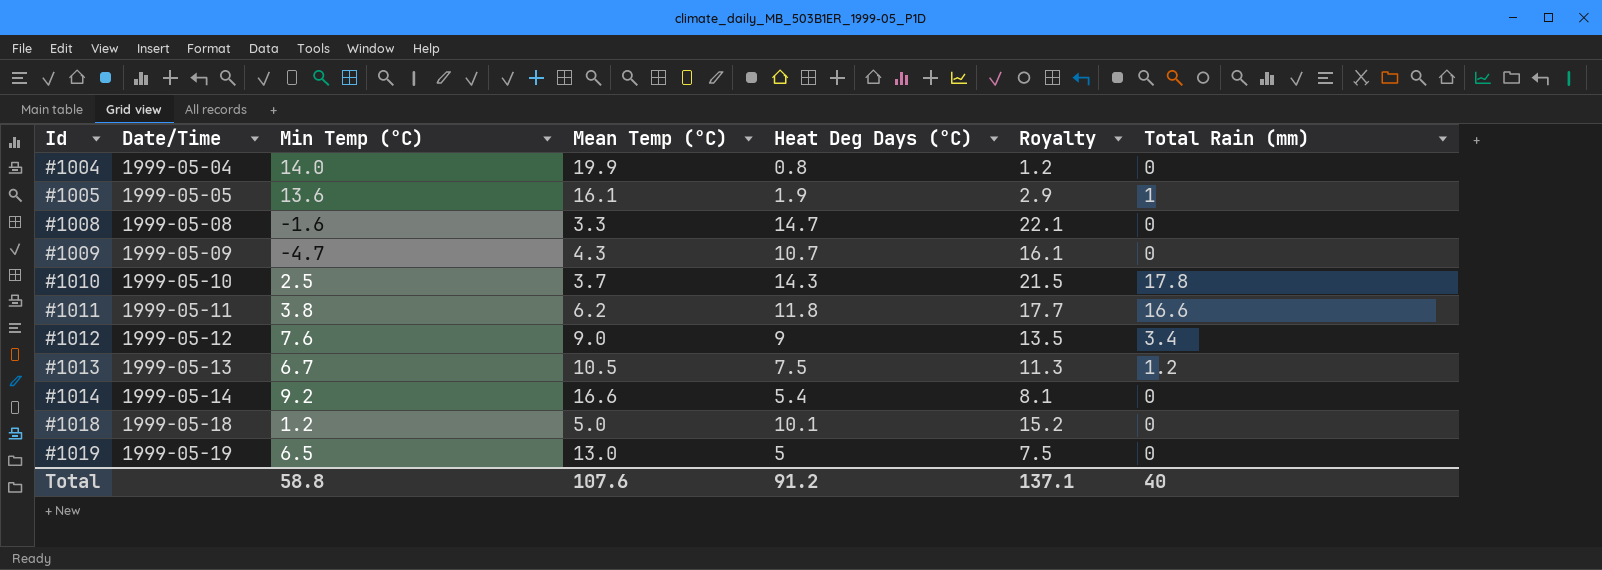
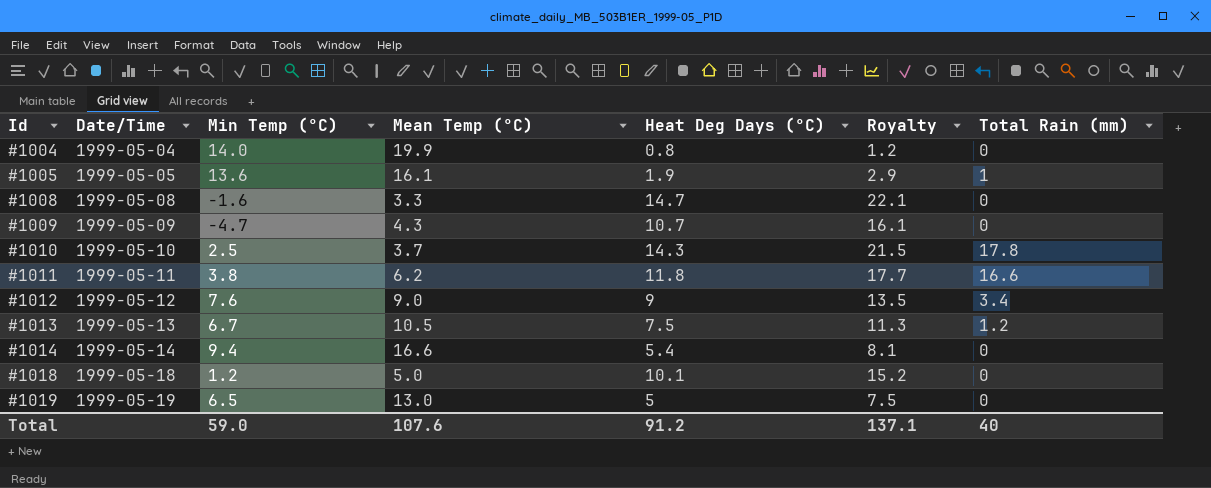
#1014 | Min Temp (°C): 9.2 -> 9.4
Total | Min Temp (°C): 58.8 -> 59.0

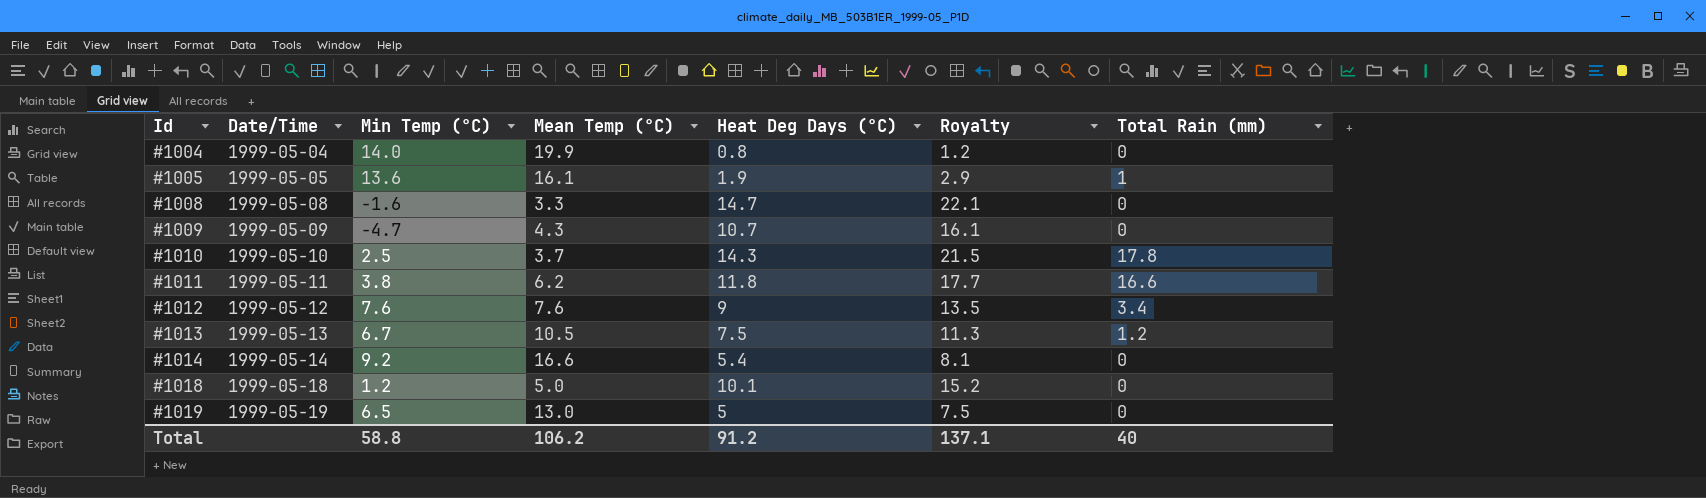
#1012 | Mean Temp (°C): 9.0 -> 7.6
#1014 | Min Temp (°C): 9.4 -> 9.2
Total | Min Temp (°C): 59.0 -> 58.8
Total | Mean Temp (°C): 107.6 -> 106.2

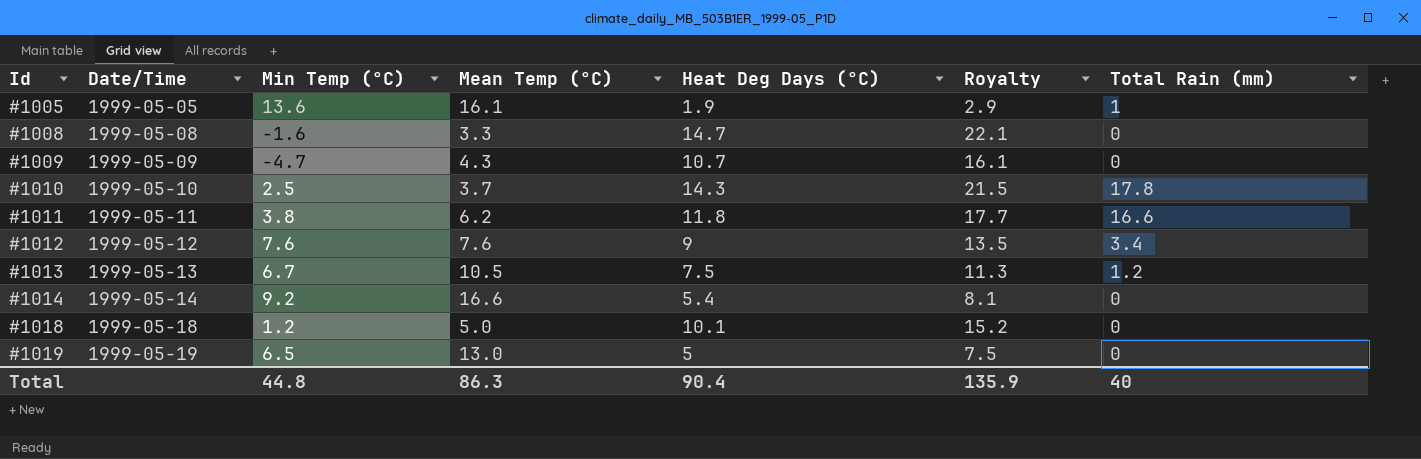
row #1004: 1999-05-04 | 14.0 | 19.9 | 0.8 | 1.2 | 0 -> none
Total | Min Temp (°C): 58.8 -> 44.8
Total | Mean Temp (°C): 106.2 -> 86.3
Total | Heat Deg Days (°C): 91.2 -> 90.4
Total | Royalty: 137.1 -> 135.9

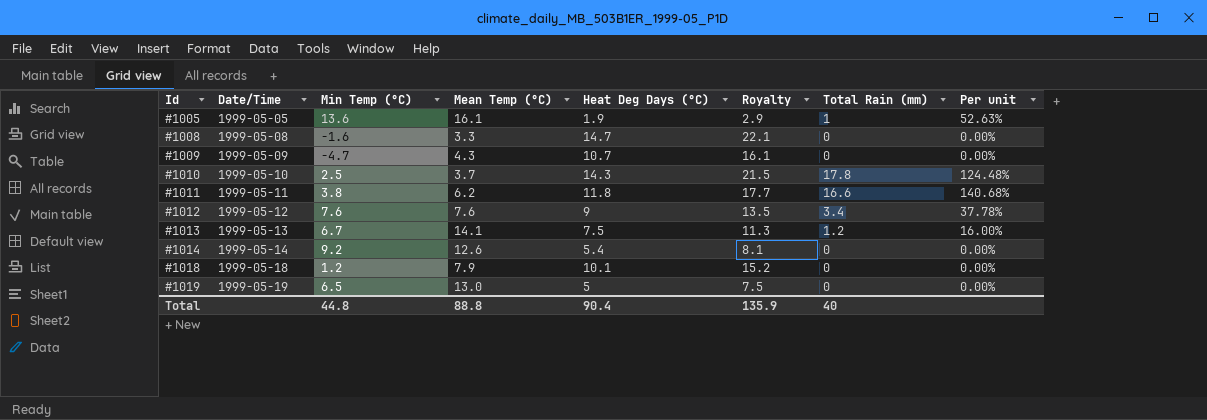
column Per unit | formula: none -> [Total Rain (mm)] / [Heat Deg Days (°C)]
#1013 | Mean Temp (°C): 10.5 -> 14.1
#1014 | Mean Temp (°C): 16.6 -> 12.6
#1018 | Mean Temp (°C): 5.0 -> 7.9
Total | Mean Temp (°C): 86.3 -> 88.8

